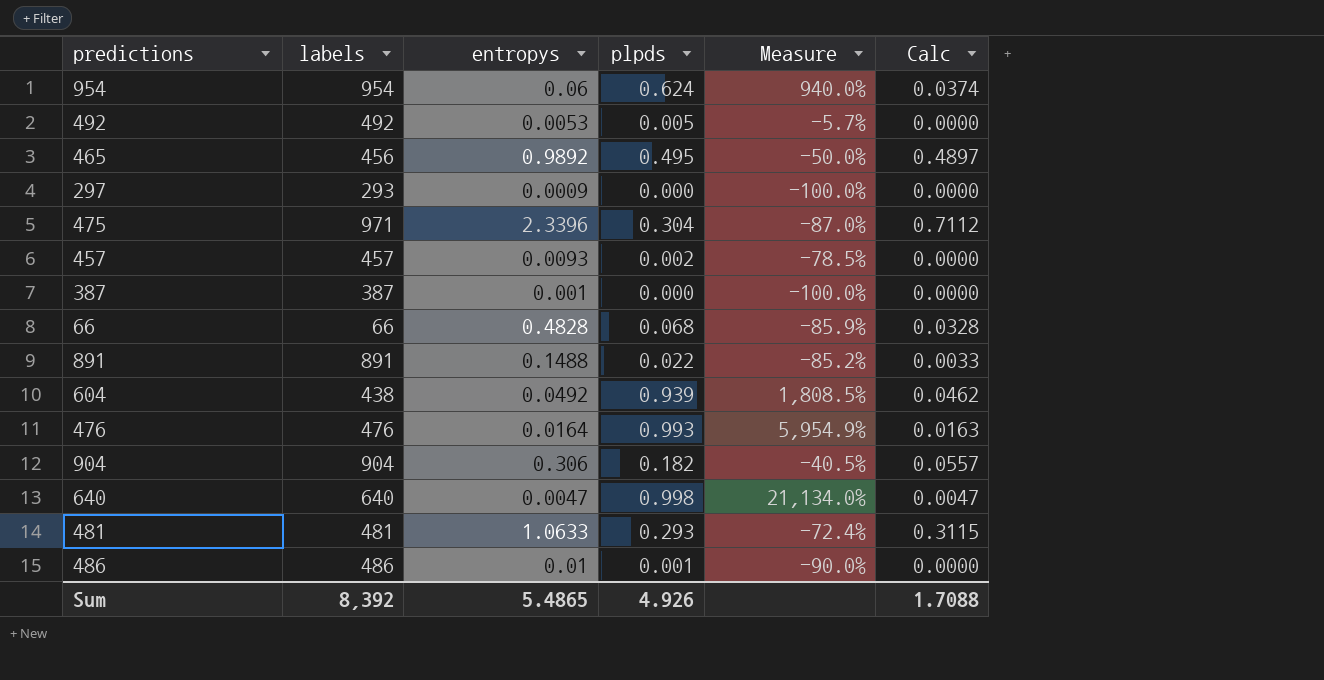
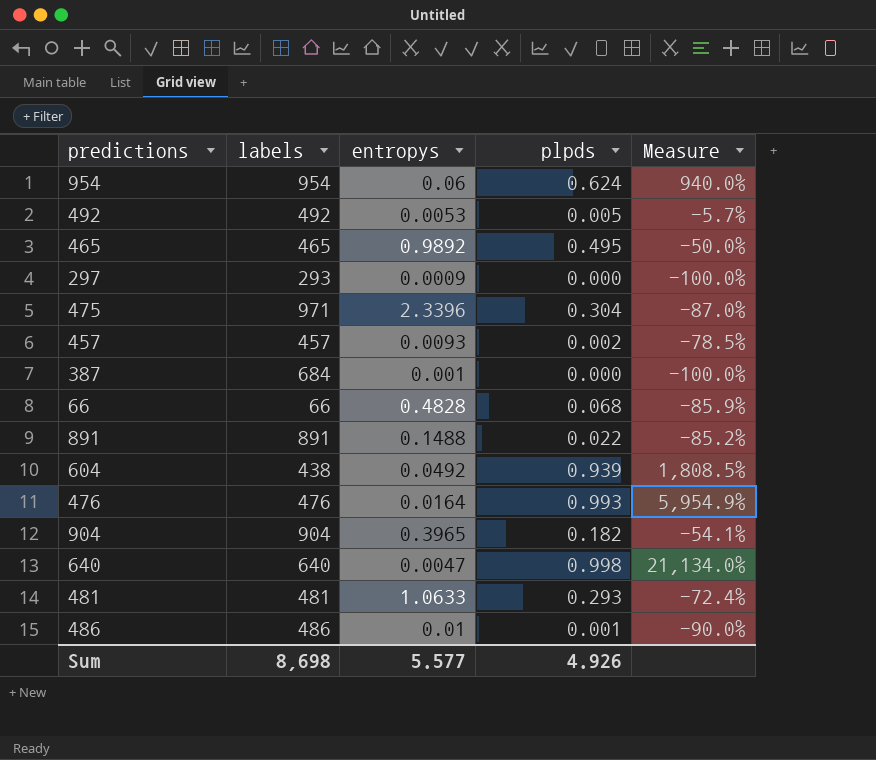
column Calc | formula: [entropys] * [plpds] -> none
465 | labels: 456 -> 465
387 | labels: 387 -> 684
904 | entropys: 0.306 -> 0.3965
904 | Measure: -40.5% -> -54.1%
Sum | labels: 8,392 -> 8,698
Sum | entropys: 5.4865 -> 5.577

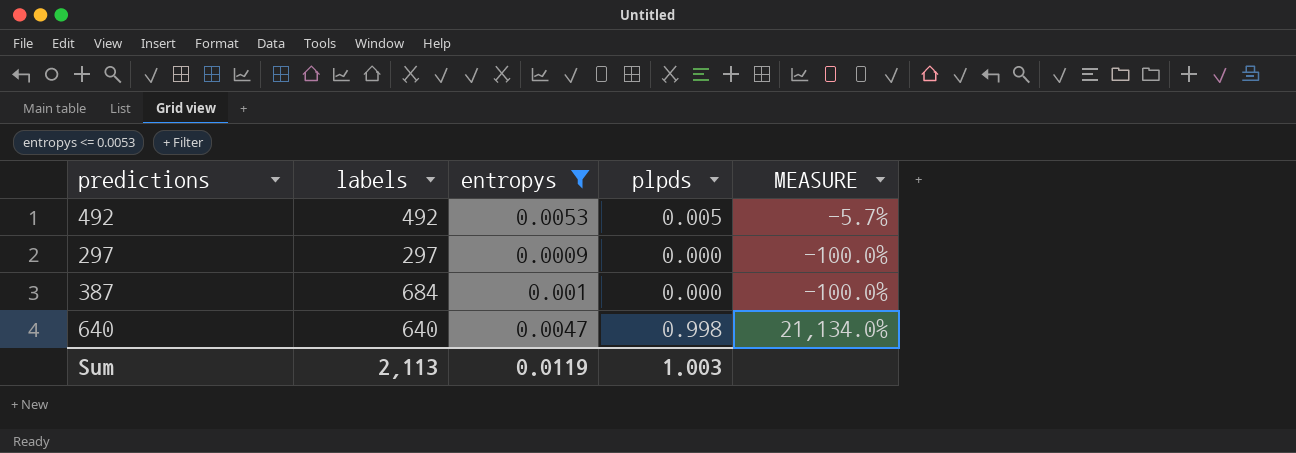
filter: none -> entropys <= 0.0053
column name: Measure -> MEASURE
297 | labels: 293 -> 297
Sum | labels: 8,698 -> 2,113
Sum | entropys: 5.577 -> 0.0119
Sum | plpds: 4.926 -> 1.003

